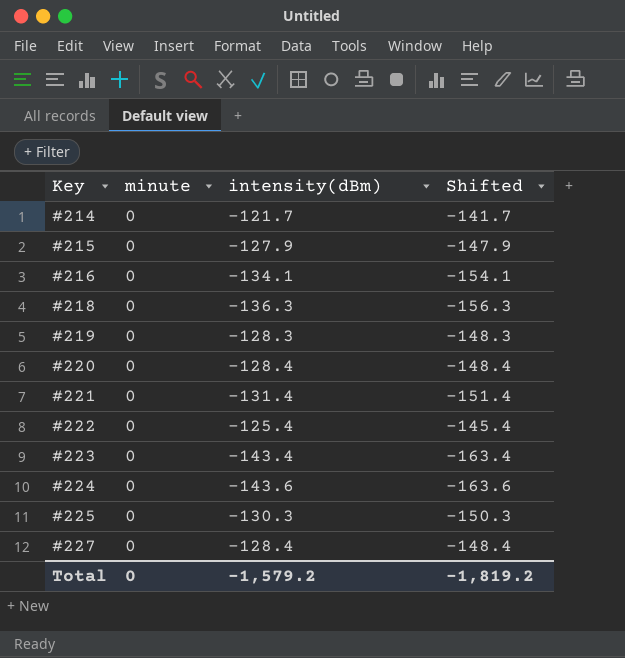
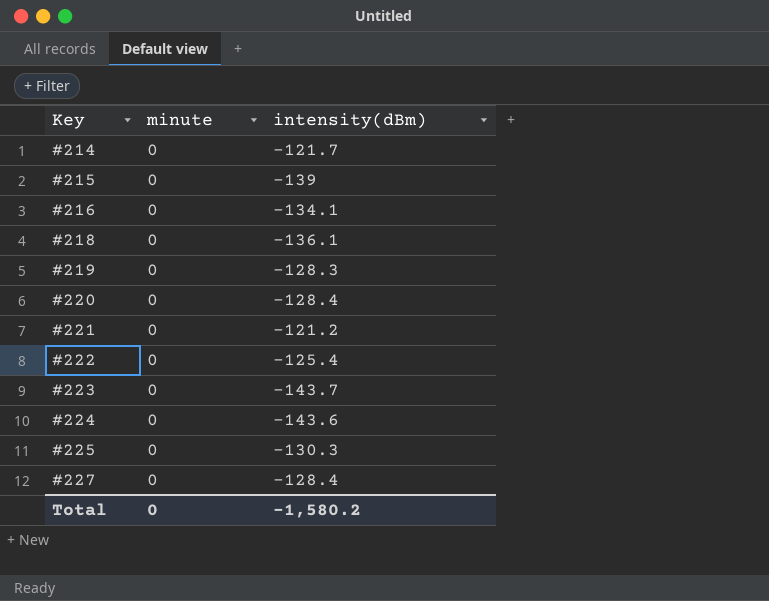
column Shifted | formula: [intensity(dBm)] - 20 -> none
#215 | intensity(dBm): -127.9 -> -139
#218 | intensity(dBm): -136.3 -> -136.1
#221 | intensity(dBm): -131.4 -> -121.2
#223 | intensity(dBm): -143.4 -> -143.7
Total | intensity(dBm): -1,579.2 -> -1,580.2

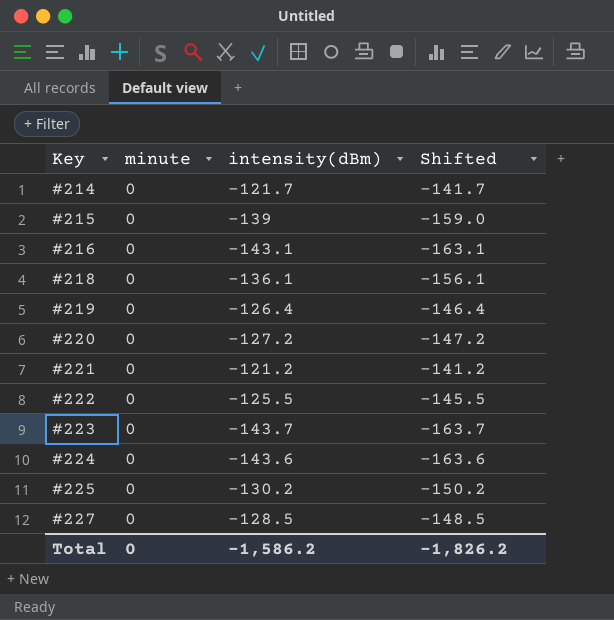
column Shifted | formula: none -> [intensity(dBm)] - 20
#216 | intensity(dBm): -134.1 -> -143.1
#219 | intensity(dBm): -128.3 -> -126.4
#220 | intensity(dBm): -128.4 -> -127.2
#222 | intensity(dBm): -125.4 -> -125.5
#225 | intensity(dBm): -130.3 -> -130.2
#227 | intensity(dBm): -128.4 -> -128.5
Total | intensity(dBm): -1,580.2 -> -1,586.2

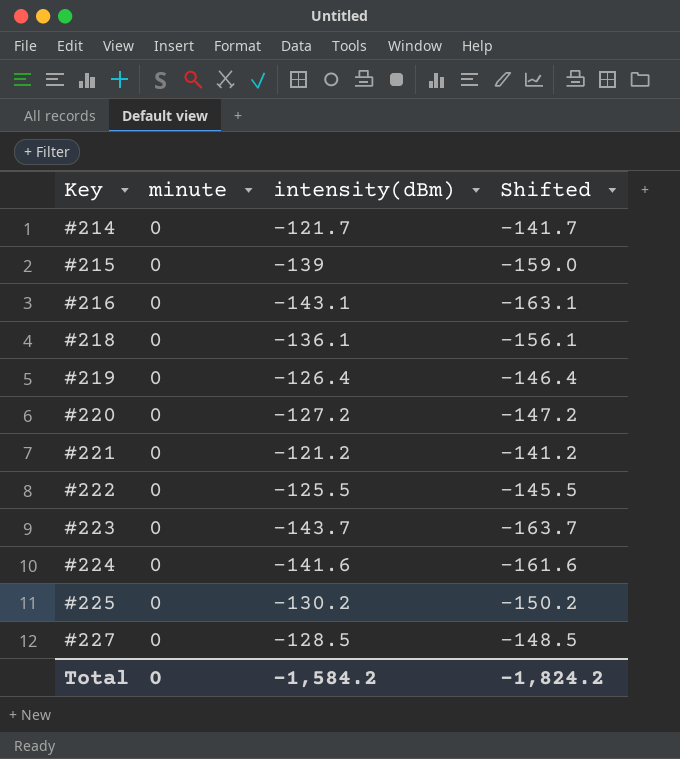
#224 | intensity(dBm): -143.6 -> -141.6
#224 | Shifted: -163.6 -> -161.6
Total | intensity(dBm): -1,586.2 -> -1,584.2
Total | Shifted: -1,826.2 -> -1,824.2

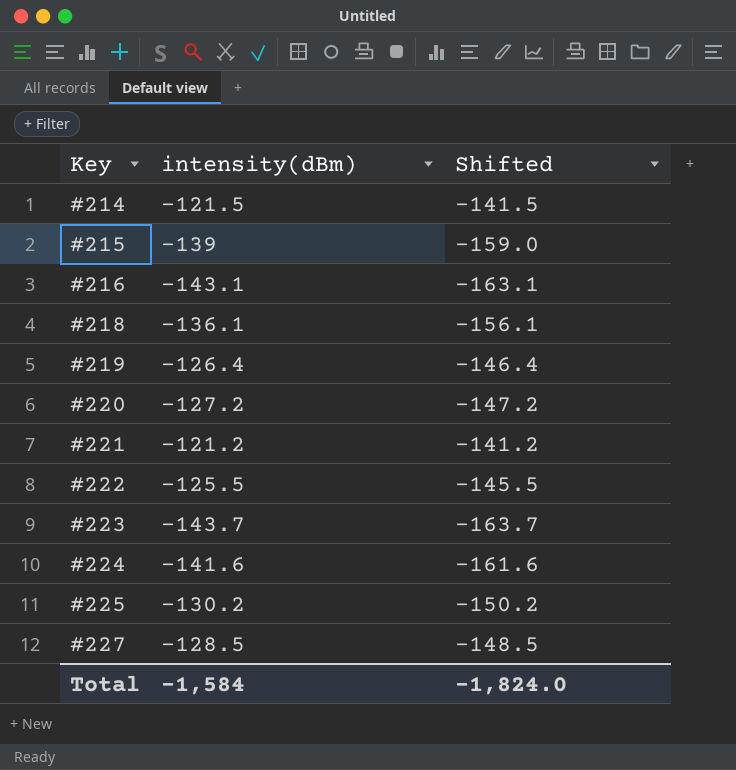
column minute | position: 2 -> none
#214 | intensity(dBm): -121.7 -> -121.5
#214 | Shifted: -141.7 -> -141.5
Total | intensity(dBm): -1,584.2 -> -1,584
Total | Shifted: -1,824.2 -> -1,824.0

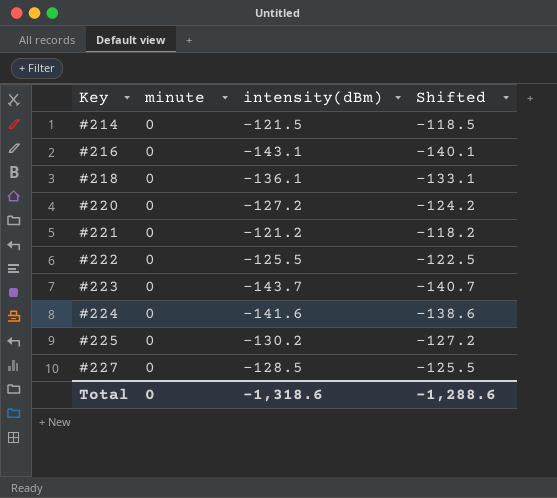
column minute | position: none -> 2
column Shifted | formula: [intensity(dBm)] - 20 -> [intensity(dBm)] + 3
row #215: -139 | -159.0 -> none
row #219: -126.4 | -146.4 -> none
Total | intensity(dBm): -1,584 -> -1,318.6
Total | Shifted: -1,824.0 -> -1,288.6

